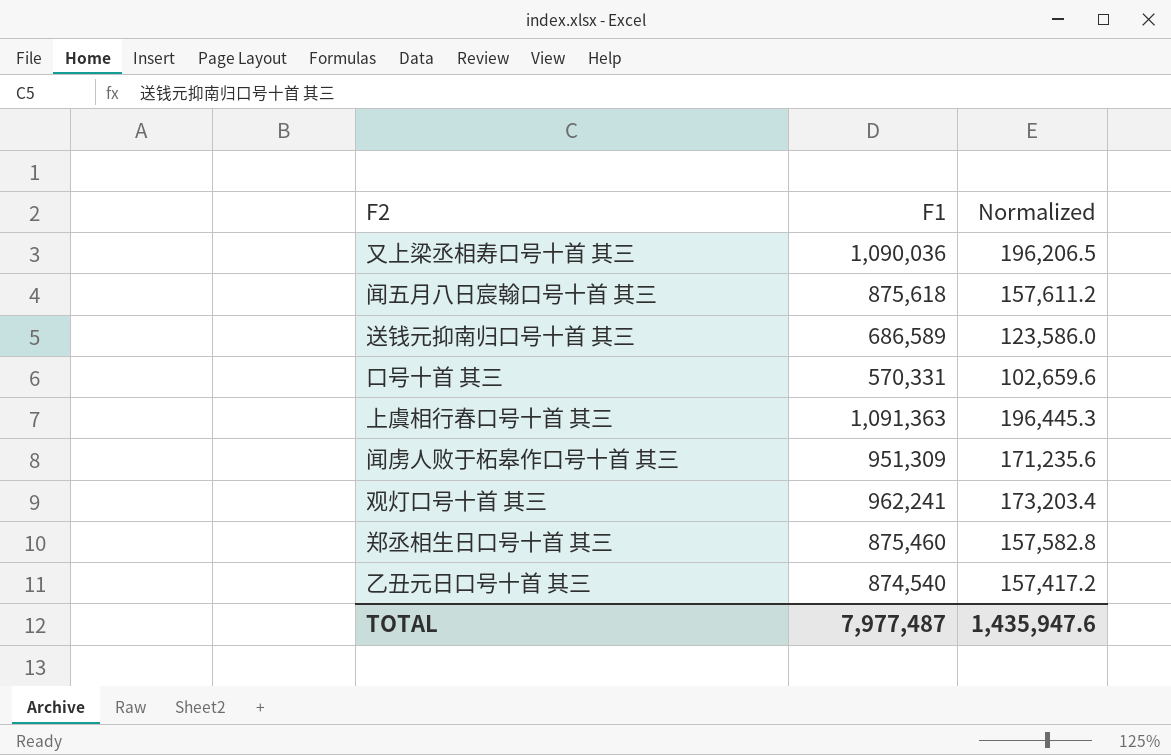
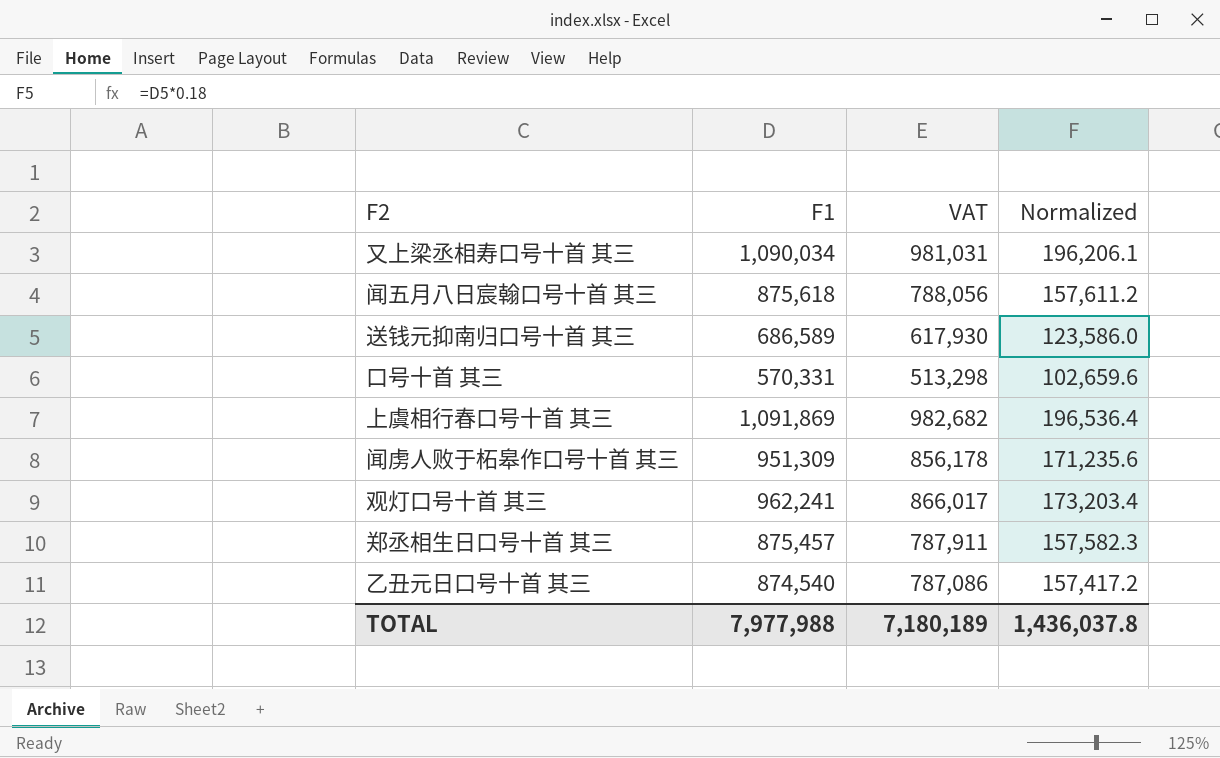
column VAT | formula: none -> [F1] * 0.9
又上梁丞相寿口号十首 其三 | F1: 1,090,036 -> 1,090,034
又上梁丞相寿口号十首 其三 | Normalized: 196,206.5 -> 196,206.1
上虞相行春口号十首 其三 | F1: 1,091,363 -> 1,091,869
上虞相行春口号十首 其三 | Normalized: 196,445.3 -> 196,536.4
郑丞相生日口号十首 其三 | F1: 875,460 -> 875,457
郑丞相生日口号十首 其三 | Normalized: 157,582.8 -> 157,582.3
TOTAL | F1: 7,977,487 -> 7,977,988
TOTAL | Normalized: 1,435,947.6 -> 1,436,037.8

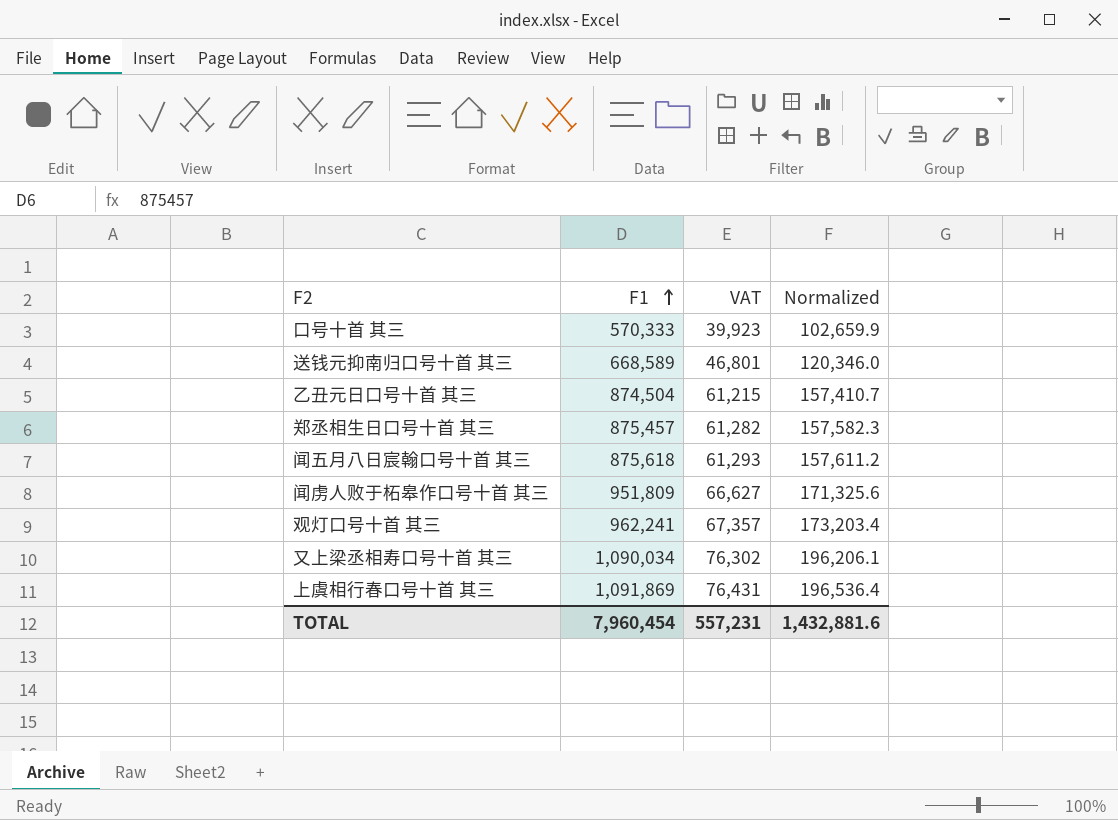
row order: none -> F1 ascending
column VAT | formula: [F1] * 0.9 -> [F1] * 0.07
口号十首 其三 | F1: 570,331 -> 570,333
口号十首 其三 | Normalized: 102,659.6 -> 102,659.9
送钱元抑南归口号十首 其三 | F1: 686,589 -> 668,589
送钱元抑南归口号十首 其三 | Normalized: 123,586.0 -> 120,346.0
乙丑元日口号十首 其三 | F1: 874,540 -> 874,504
乙丑元日口号十首 其三 | Normalized: 157,417.2 -> 157,410.7
闻虏人败于柘皋作口号十首 其三 | F1: 951,309 -> 951,809
闻虏人败于柘皋作口号十首 其三 | Normalized: 171,235.6 -> 171,325.6
TOTAL | F1: 7,977,988 -> 7,960,454
TOTAL | VAT: 7,180,189 -> 557,231
TOTAL | Normalized: 1,436,037.8 -> 1,432,881.6

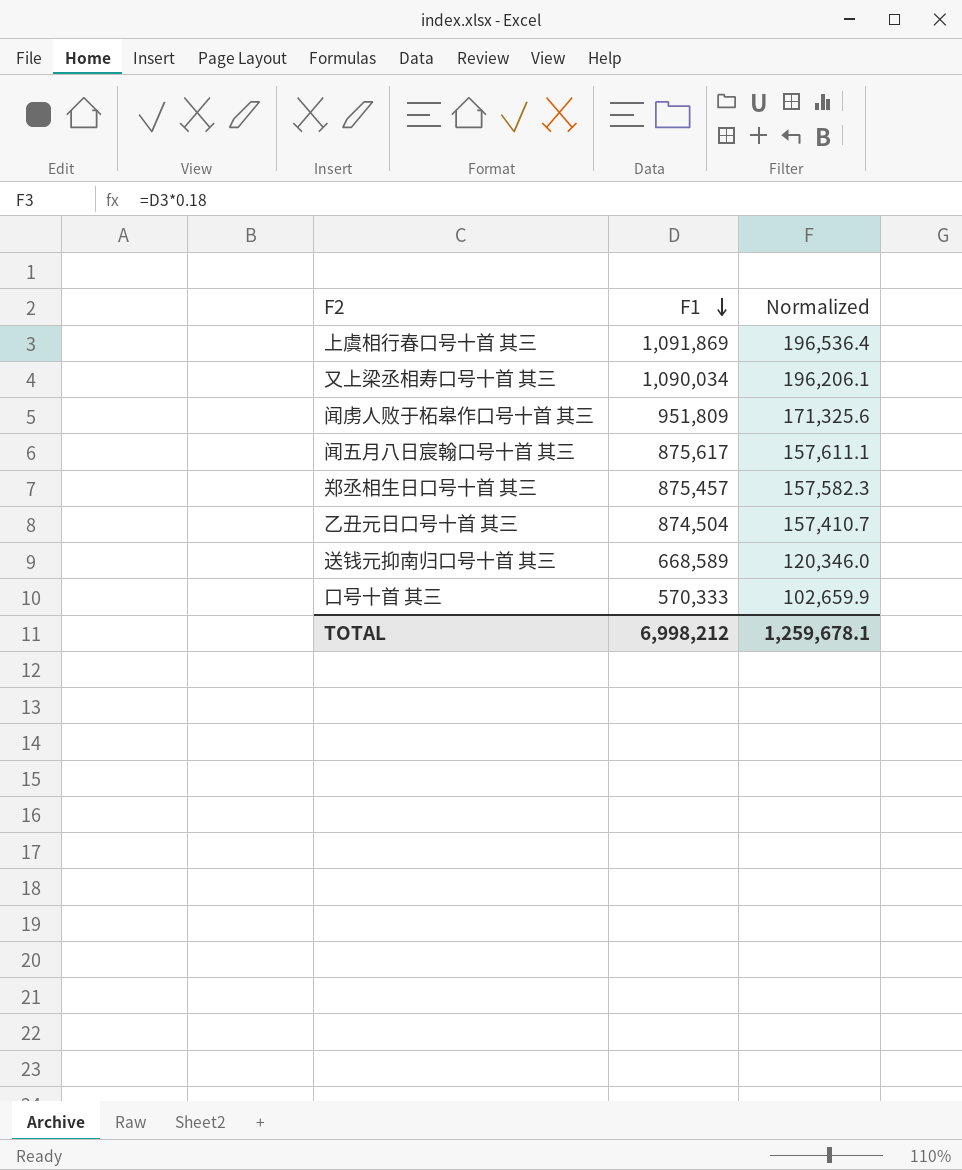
row order: F1 ascending -> F1 descending
column VAT | formula: [F1] * 0.07 -> none
row 观灯口号十首 其三: 962,241 | 67,357 | 173,203.4 -> none
闻五月八日宸翰口号十首 其三 | F1: 875,618 -> 875,617
闻五月八日宸翰口号十首 其三 | Normalized: 157,611.2 -> 157,611.1
TOTAL | F1: 7,960,454 -> 6,998,212
TOTAL | Normalized: 1,432,881.6 -> 1,259,678.1

